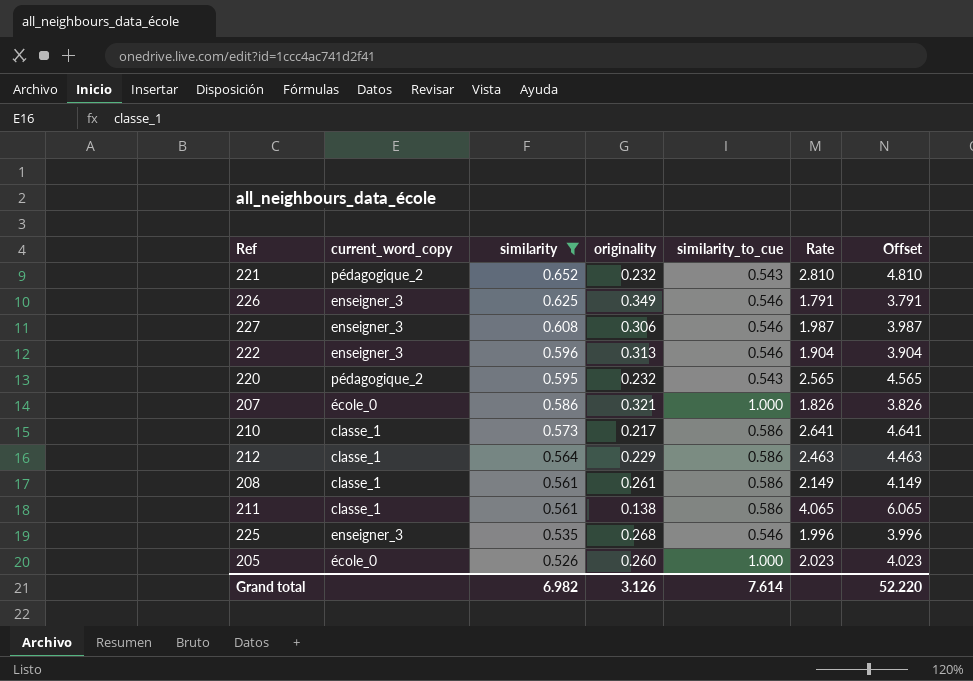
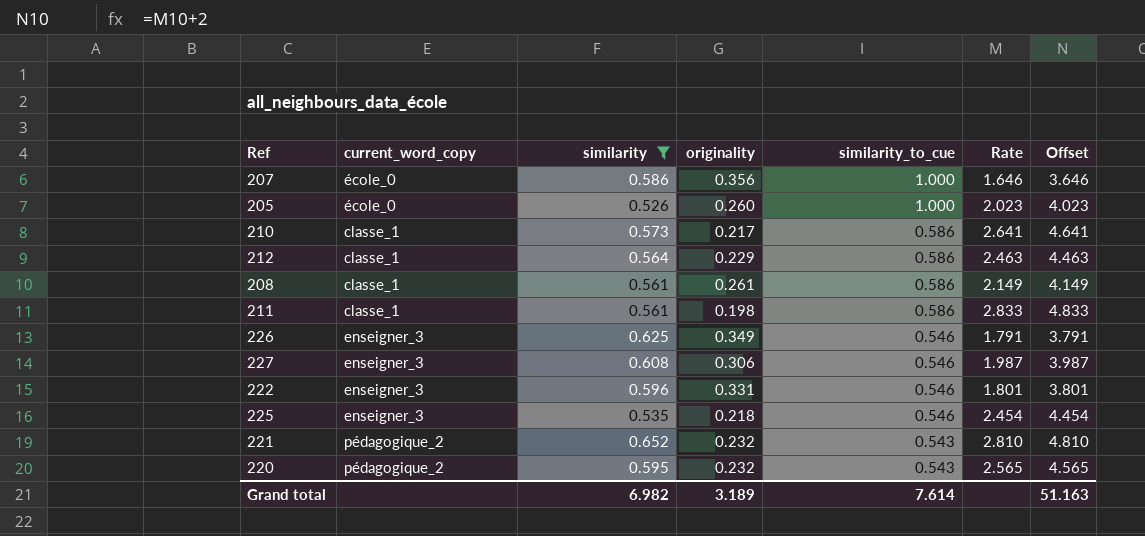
row order: similarity descending -> similarity_to_cue descending
207 | originality: 0.321 -> 0.356
207 | Rate: 1.826 -> 1.646
207 | Offset: 3.826 -> 3.646
211 | originality: 0.138 -> 0.198
211 | Rate: 4.065 -> 2.833
211 | Offset: 6.065 -> 4.833
222 | originality: 0.313 -> 0.331
222 | Rate: 1.904 -> 1.801
222 | Offset: 3.904 -> 3.801
225 | originality: 0.268 -> 0.218
225 | Rate: 1.996 -> 2.454
225 | Offset: 3.996 -> 4.454
Grand total | originality: 3.126 -> 3.189
Grand total | Offset: 52.220 -> 51.163

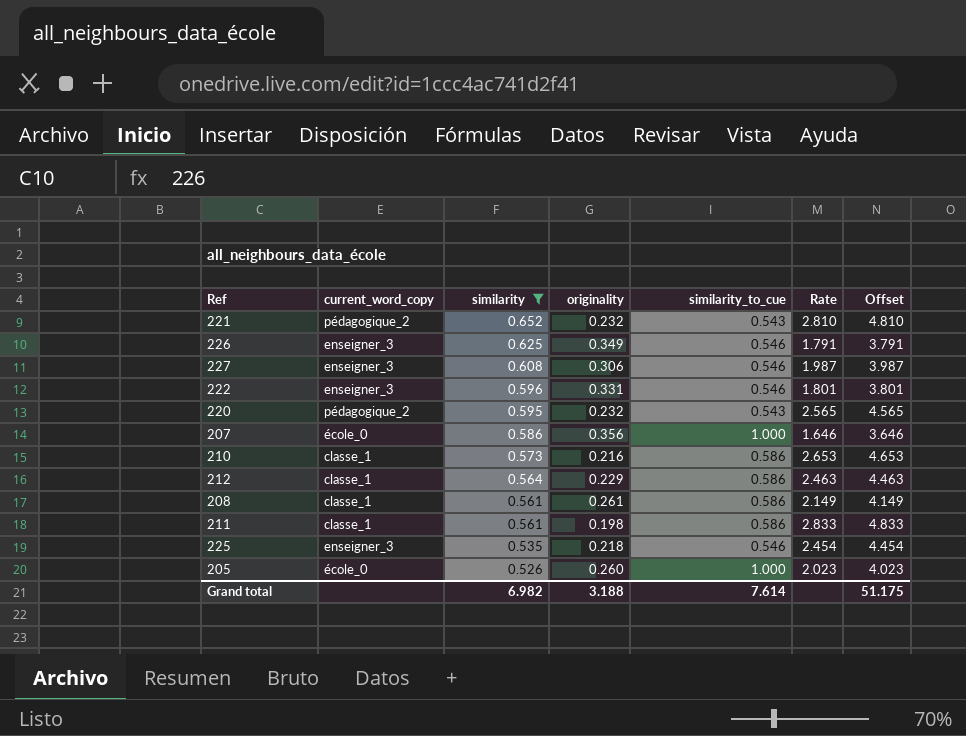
row order: similarity_to_cue descending -> similarity descending
210 | originality: 0.217 -> 0.216
210 | Rate: 2.641 -> 2.653
210 | Offset: 4.641 -> 4.653
Grand total | originality: 3.189 -> 3.188
Grand total | Offset: 51.163 -> 51.175

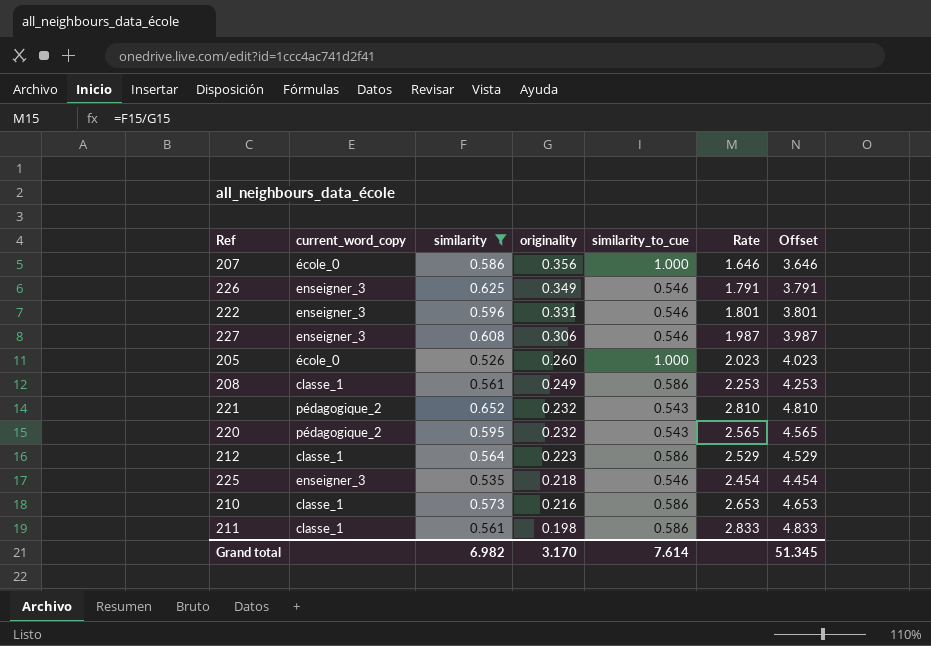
row order: similarity descending -> originality descending
208 | originality: 0.261 -> 0.249
208 | Rate: 2.149 -> 2.253
208 | Offset: 4.149 -> 4.253
212 | originality: 0.229 -> 0.223
212 | Rate: 2.463 -> 2.529
212 | Offset: 4.463 -> 4.529
Grand total | originality: 3.188 -> 3.170
Grand total | Offset: 51.175 -> 51.345

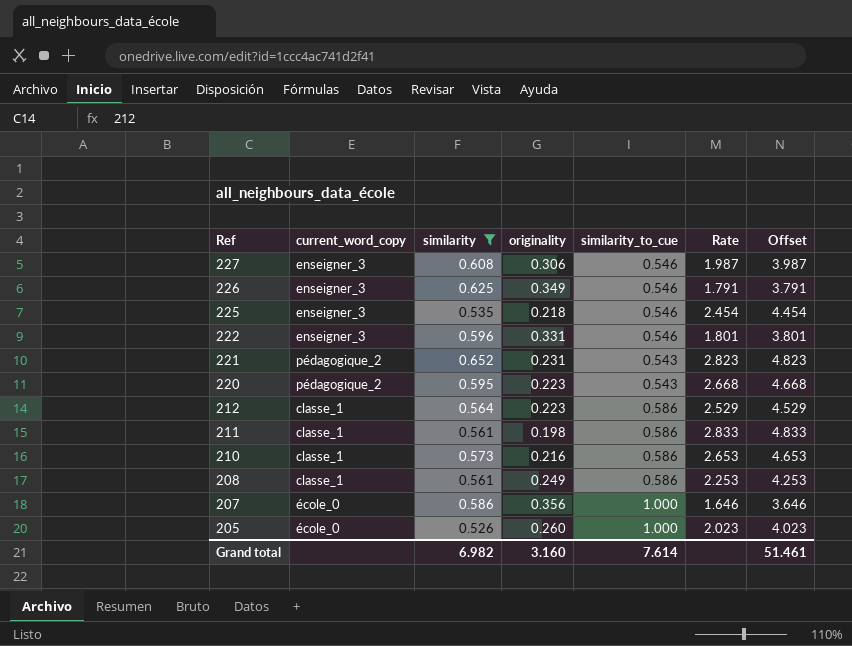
row order: originality descending -> Ref descending
221 | originality: 0.232 -> 0.231
221 | Rate: 2.810 -> 2.823
221 | Offset: 4.810 -> 4.823
220 | originality: 0.232 -> 0.223
220 | Rate: 2.565 -> 2.668
220 | Offset: 4.565 -> 4.668
Grand total | originality: 3.170 -> 3.160
Grand total | Offset: 51.345 -> 51.461

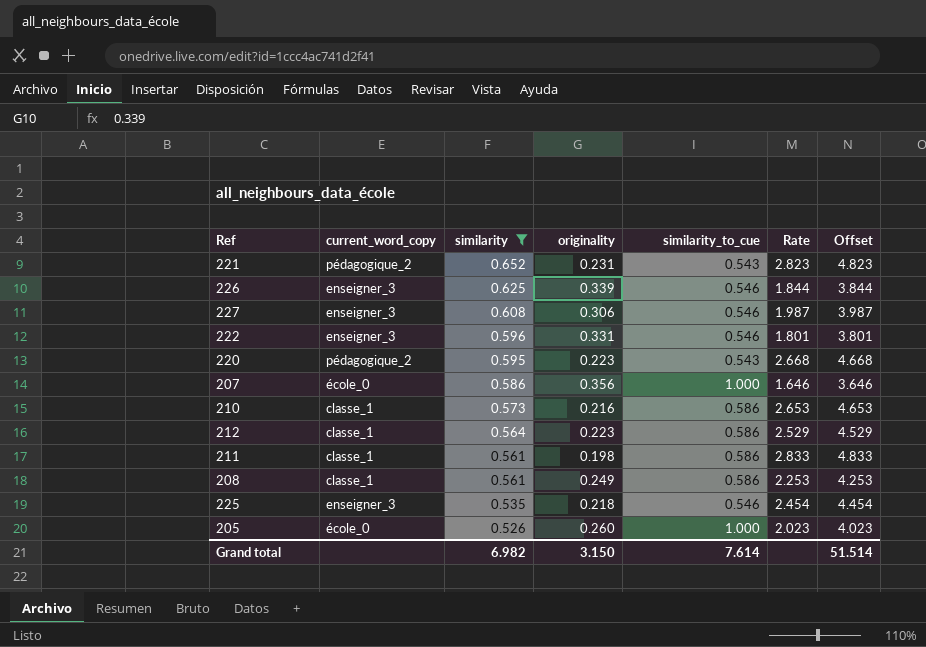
row order: Ref descending -> similarity descending
226 | originality: 0.349 -> 0.339
226 | Rate: 1.791 -> 1.844
226 | Offset: 3.791 -> 3.844
Grand total | originality: 3.160 -> 3.150
Grand total | Offset: 51.461 -> 51.514

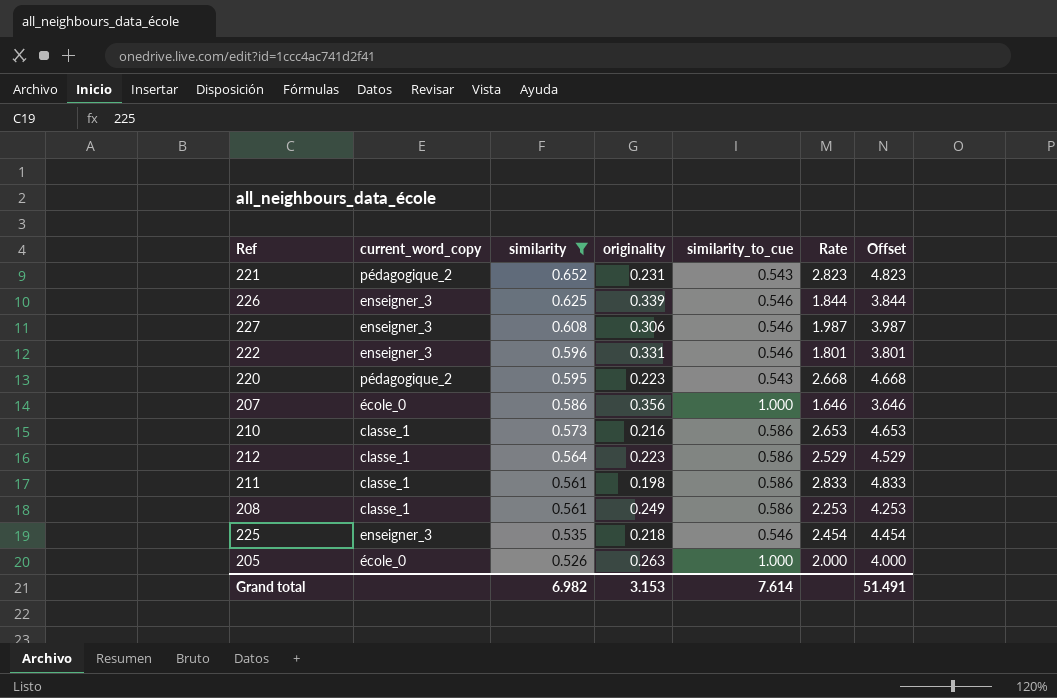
205 | originality: 0.260 -> 0.263
205 | Rate: 2.023 -> 2.000
205 | Offset: 4.023 -> 4.000
Grand total | originality: 3.150 -> 3.153
Grand total | Offset: 51.514 -> 51.491

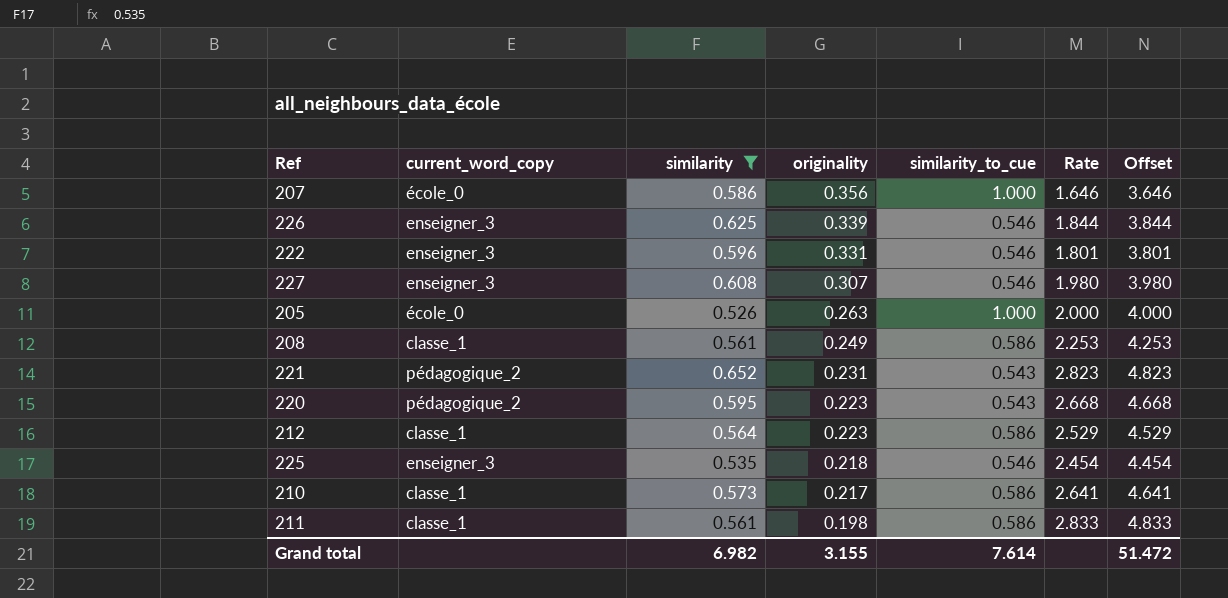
row order: similarity descending -> originality descending
227 | originality: 0.306 -> 0.307
227 | Rate: 1.987 -> 1.980
227 | Offset: 3.987 -> 3.980
210 | originality: 0.216 -> 0.217
210 | Rate: 2.653 -> 2.641
210 | Offset: 4.653 -> 4.641
Grand total | originality: 3.153 -> 3.155
Grand total | Offset: 51.491 -> 51.472

